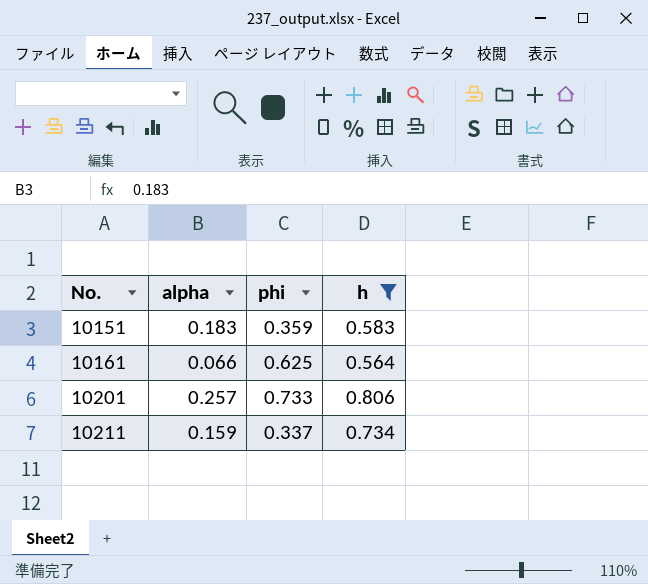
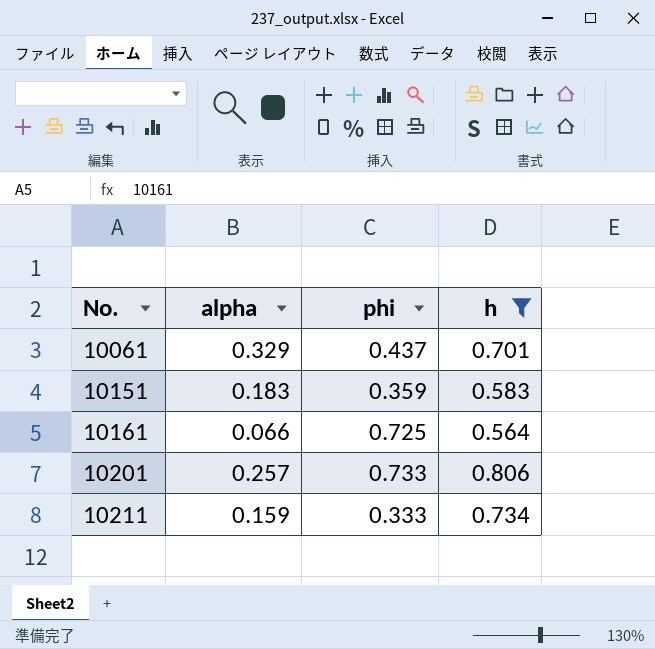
row 10061: none -> 0.329 | 0.437 | 0.701
10161 | phi: 0.625 -> 0.725
10211 | phi: 0.337 -> 0.333

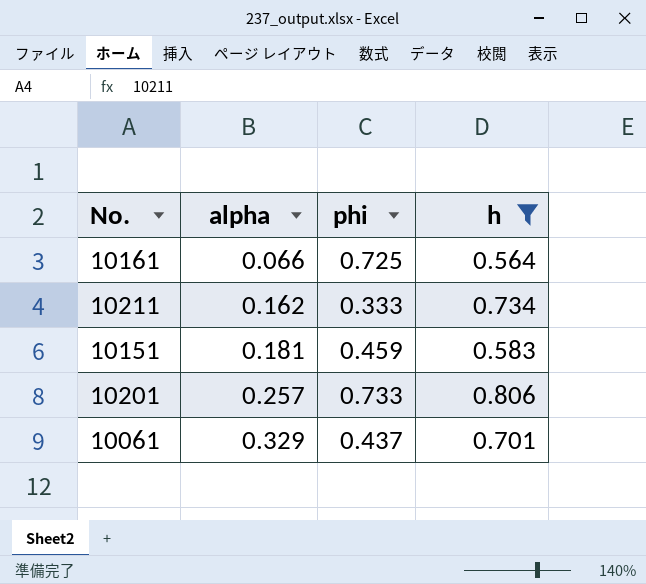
row order: No. ascending -> alpha ascending
10211 | alpha: 0.159 -> 0.162
10151 | alpha: 0.183 -> 0.181
10151 | phi: 0.359 -> 0.459

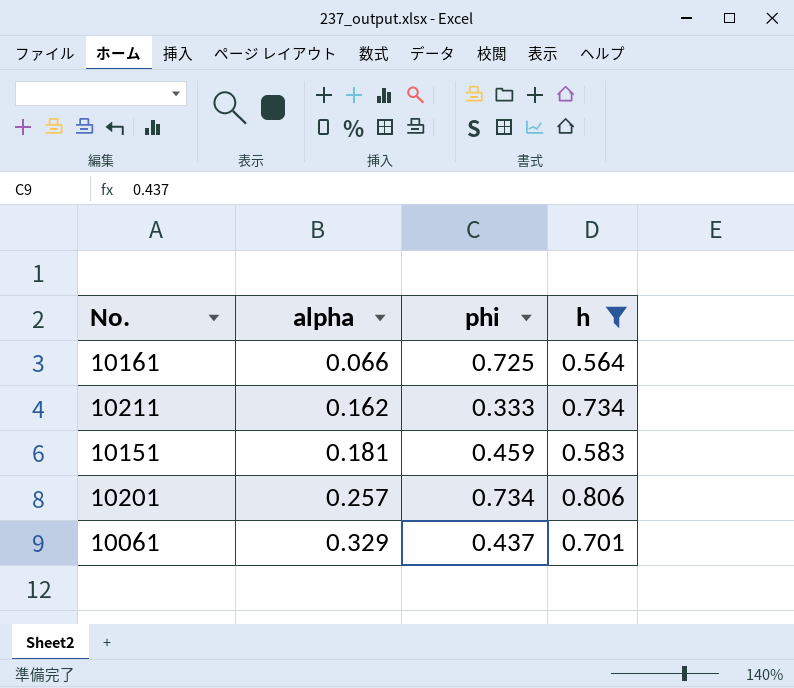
10201 | phi: 0.733 -> 0.734

